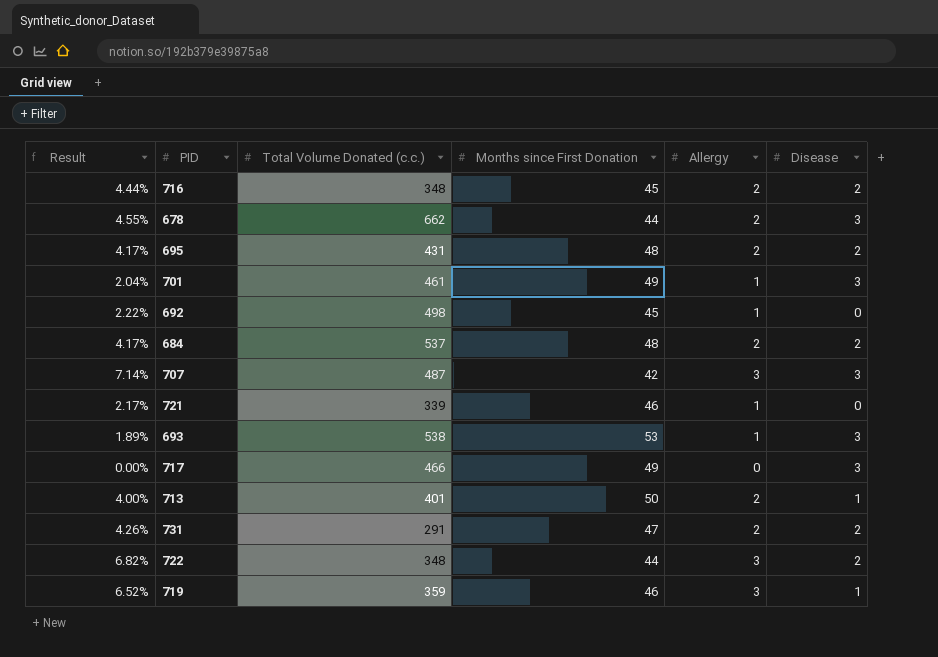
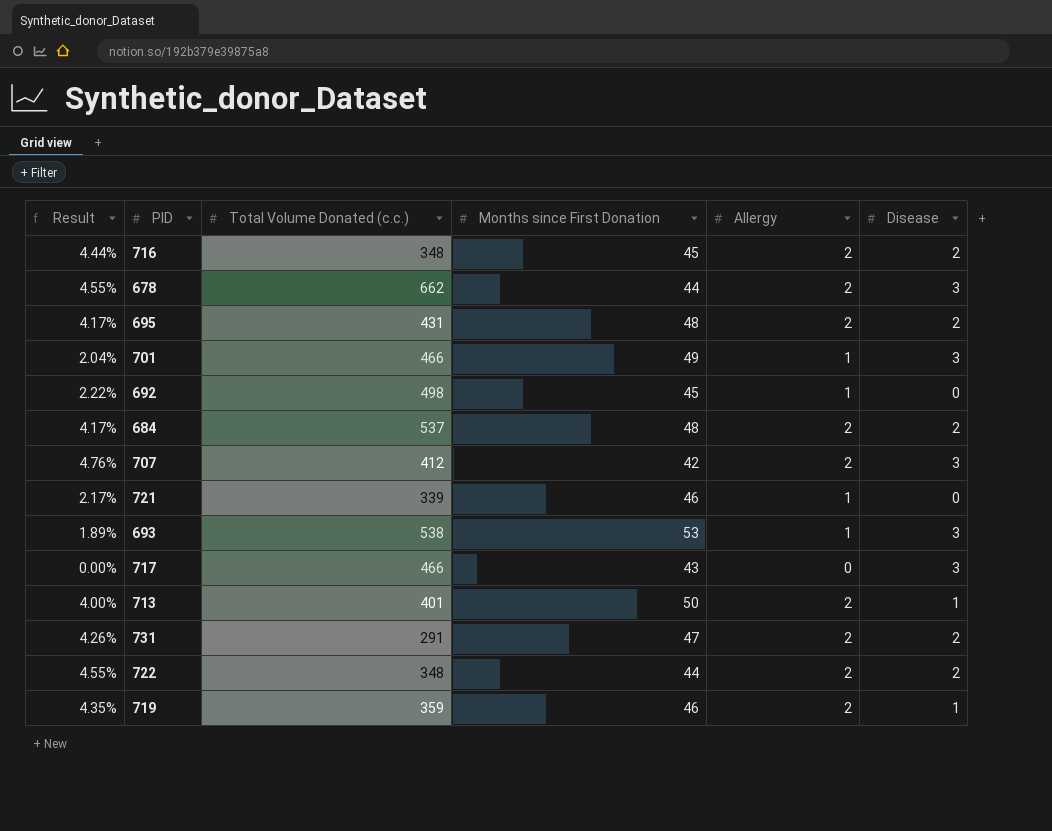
701 | Total Volume Donated (c.c.): 461 -> 466
707 | Result: 7.14% -> 4.76%
707 | Total Volume Donated (c.c.): 487 -> 412
707 | Allergy: 3 -> 2
717 | Months since First Donation: 49 -> 43
722 | Result: 6.82% -> 4.55%
722 | Allergy: 3 -> 2
719 | Result: 6.52% -> 4.35%
719 | Allergy: 3 -> 2

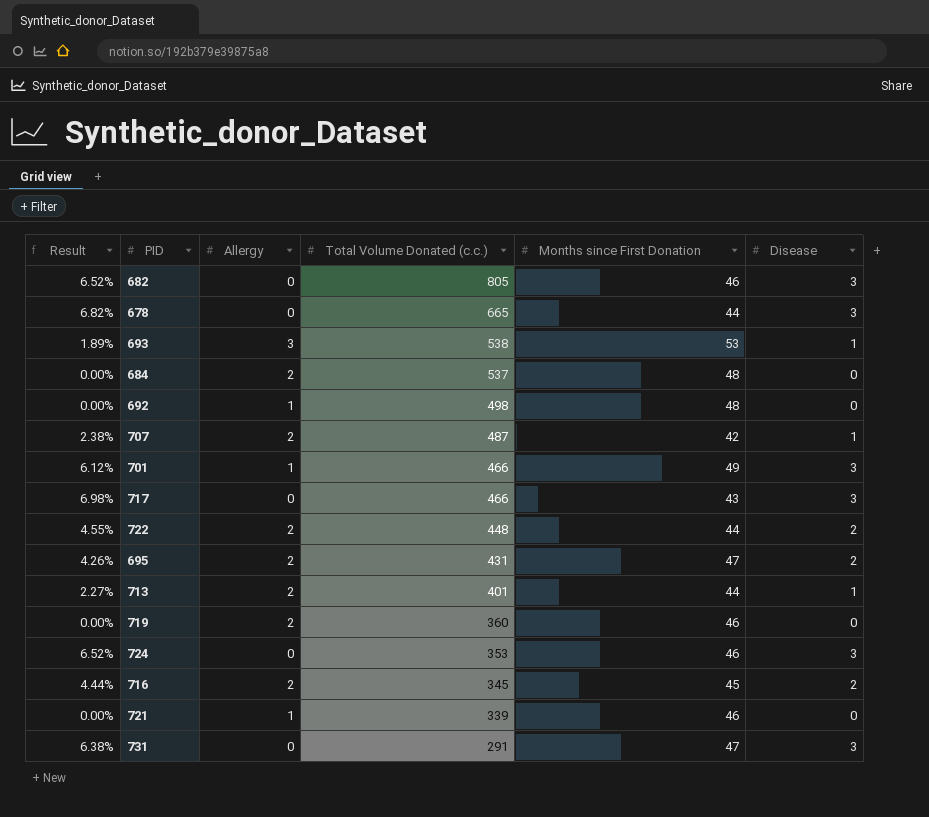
row order: none -> Total Volume Donated (c.c.) descending
column Result | formula: [Allergy] / [Months since First Donation] -> [Disease] / [Months since First Donation]
column Allergy | position: 5 -> 3
row 682: none -> 6.52% | 0 | 805 | 46 | 3
678 | Allergy: 2 -> 0
678 | Total Volume Donated (c.c.): 662 -> 665
693 | Allergy: 1 -> 3
693 | Disease: 3 -> 1
684 | Disease: 2 -> 0
692 | Months since First Donation: 45 -> 48
707 | Total Volume Donated (c.c.): 412 -> 487
707 | Disease: 3 -> 1
722 | Total Volume Donated (c.c.): 348 -> 448
695 | Months since First Donation: 48 -> 47
713 | Months since First Donation: 50 -> 44
719 | Total Volume Donated (c.c.): 359 -> 360
719 | Disease: 1 -> 0
row 724: none -> 6.52% | 0 | 353 | 46 | 3
716 | Total Volume Donated (c.c.): 348 -> 345
731 | Allergy: 2 -> 0
731 | Disease: 2 -> 3

